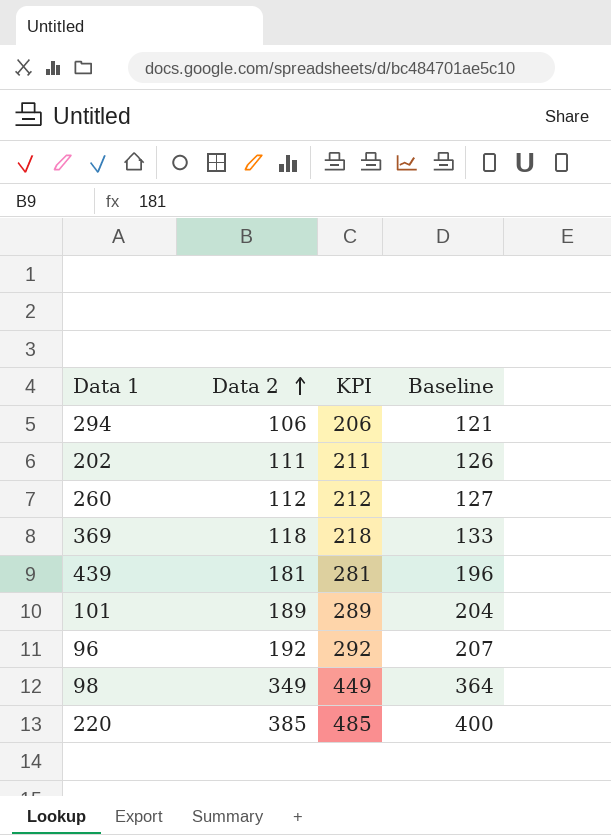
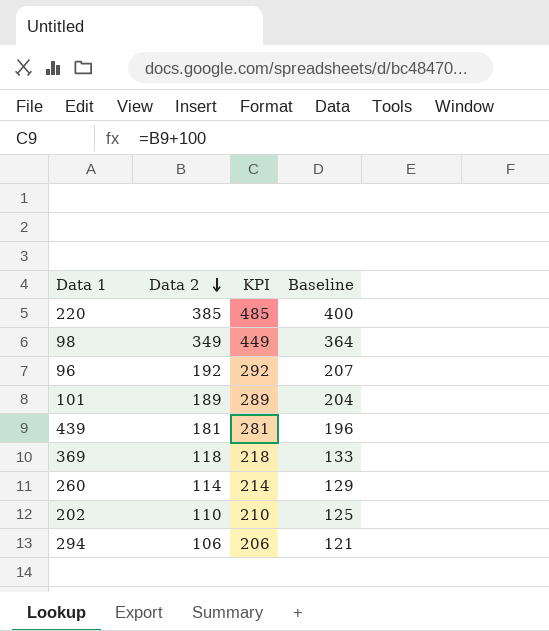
row order: Data 2 ascending -> Data 2 descending
260 | Data 2: 112 -> 114
260 | KPI: 212 -> 214
260 | Baseline: 127 -> 129
202 | Data 2: 111 -> 110
202 | KPI: 211 -> 210
202 | Baseline: 126 -> 125

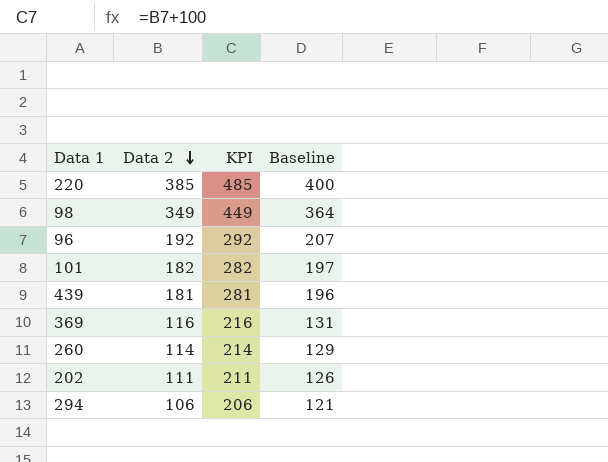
101 | Data 2: 189 -> 182
101 | KPI: 289 -> 282
101 | Baseline: 204 -> 197
369 | Data 2: 118 -> 116
369 | KPI: 218 -> 216
369 | Baseline: 133 -> 131
202 | Data 2: 110 -> 111
202 | KPI: 210 -> 211
202 | Baseline: 125 -> 126

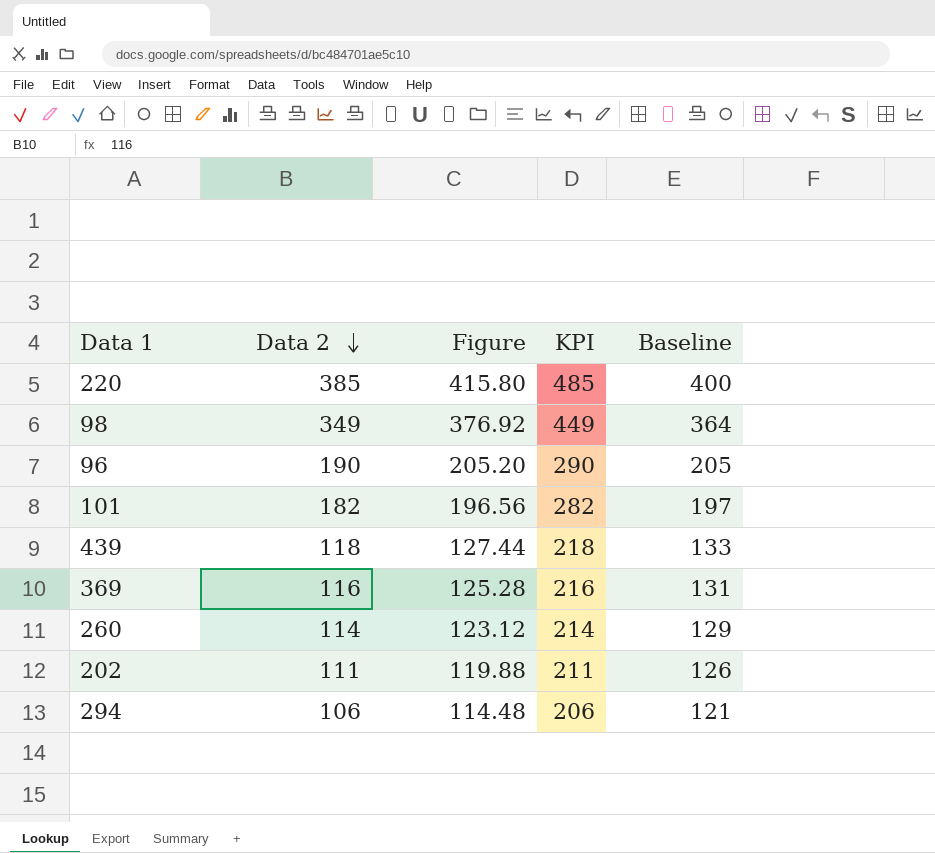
column Figure | formula: none -> [Data 2] * 1.08
96 | Data 2: 192 -> 190
96 | KPI: 292 -> 290
96 | Baseline: 207 -> 205
439 | Data 2: 181 -> 118
439 | KPI: 281 -> 218
439 | Baseline: 196 -> 133

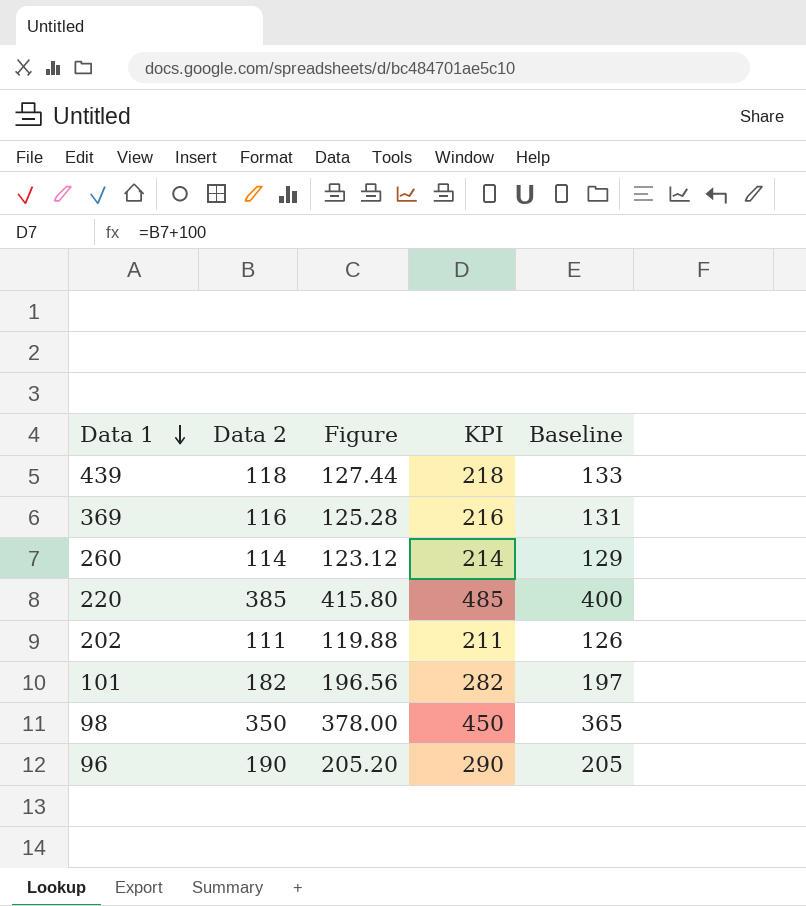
row order: Data 2 descending -> Data 1 descending
row 294: 106 | 114.48 | 206 | 121 -> none
98 | Data 2: 349 -> 350
98 | Figure: 376.92 -> 378.00
98 | KPI: 449 -> 450
98 | Baseline: 364 -> 365

